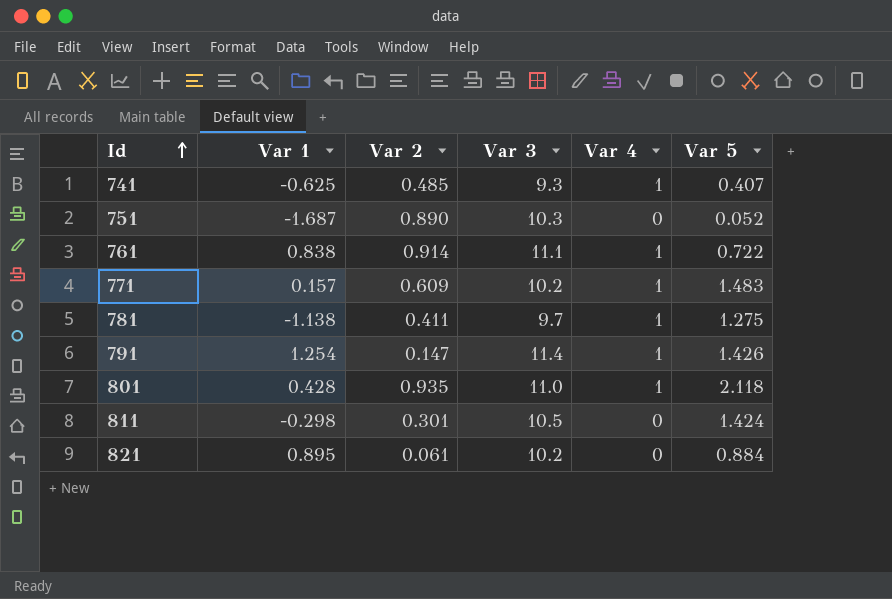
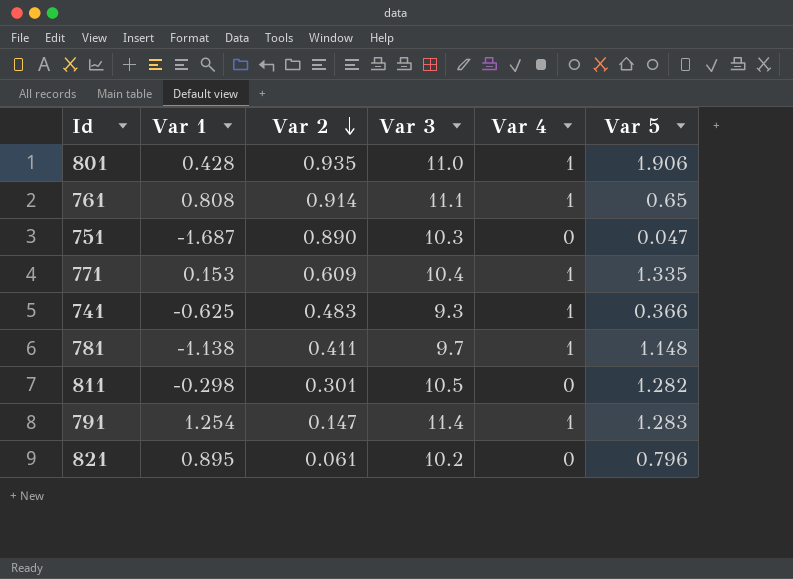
row order: Id ascending -> Var 2 descending
801 | Var 5: 2.118 -> 1.906
761 | Var 1: 0.838 -> 0.808
761 | Var 5: 0.722 -> 0.65
751 | Var 5: 0.052 -> 0.047
771 | Var 1: 0.157 -> 0.153
771 | Var 3: 10.2 -> 10.4
771 | Var 5: 1.483 -> 1.335
741 | Var 2: 0.485 -> 0.483
741 | Var 5: 0.407 -> 0.366
781 | Var 5: 1.275 -> 1.148
811 | Var 5: 1.424 -> 1.282
791 | Var 5: 1.426 -> 1.283
821 | Var 5: 0.884 -> 0.796

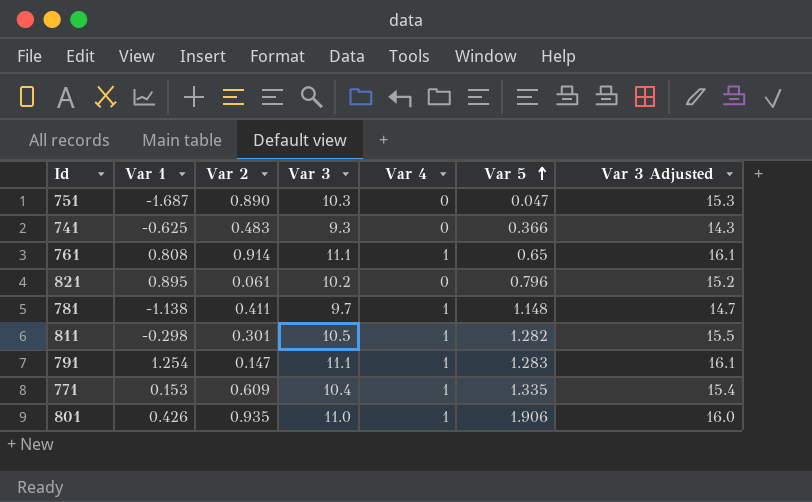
row order: Var 2 descending -> Var 5 ascending
column Var 3 Adjusted | formula: none -> [Var 3] + 5
741 | Var 4: 1 -> 0
811 | Var 4: 0 -> 1
791 | Var 3: 11.4 -> 11.1
801 | Var 1: 0.428 -> 0.426

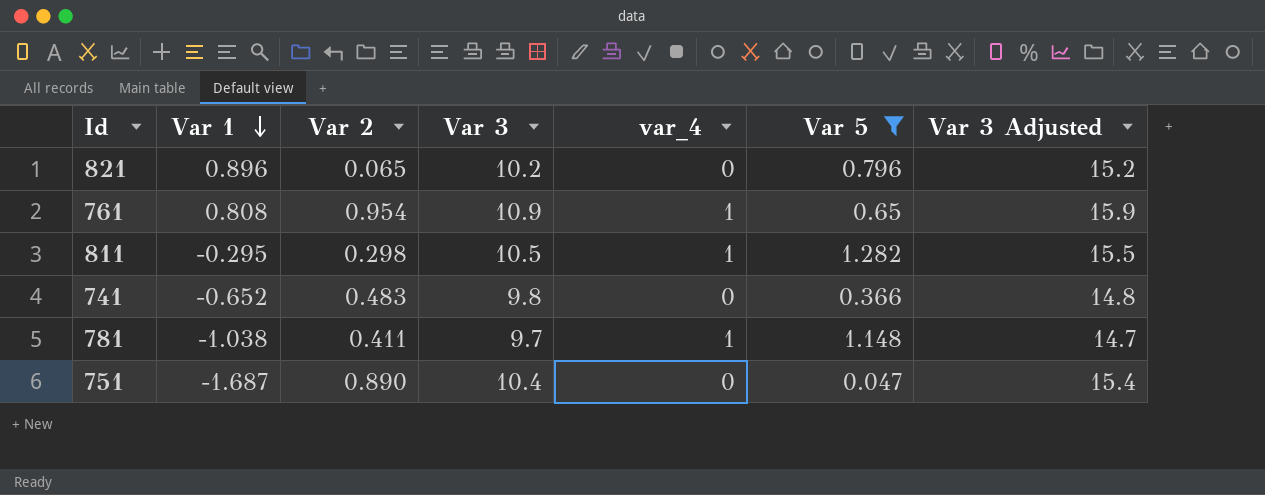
filter: none -> Var 5 <= 1.282
row order: Var 5 ascending -> Var 1 descending
column name: Var 4 -> var_4
821 | Var 1: 0.895 -> 0.896
821 | Var 2: 0.061 -> 0.065
761 | Var 2: 0.914 -> 0.954
761 | Var 3: 11.1 -> 10.9
761 | Var 3 Adjusted: 16.1 -> 15.9
811 | Var 1: -0.298 -> -0.295
811 | Var 2: 0.301 -> 0.298
741 | Var 1: -0.625 -> -0.652
741 | Var 3: 9.3 -> 9.8
741 | Var 3 Adjusted: 14.3 -> 14.8
781 | Var 1: -1.138 -> -1.038
751 | Var 3: 10.3 -> 10.4
751 | Var 3 Adjusted: 15.3 -> 15.4

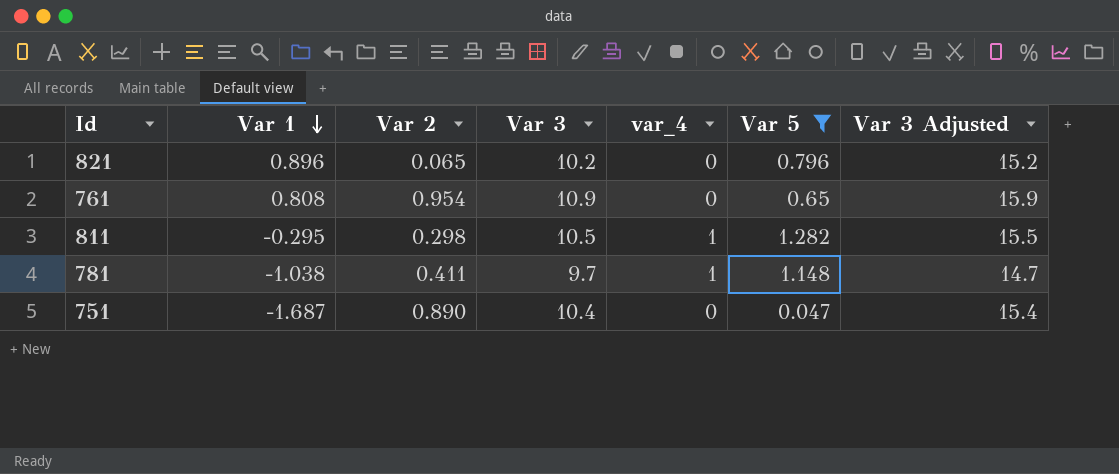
row 741: -0.652 | 0.483 | 9.8 | 0 | 0.366 | 14.8 -> none
761 | var_4: 1 -> 0

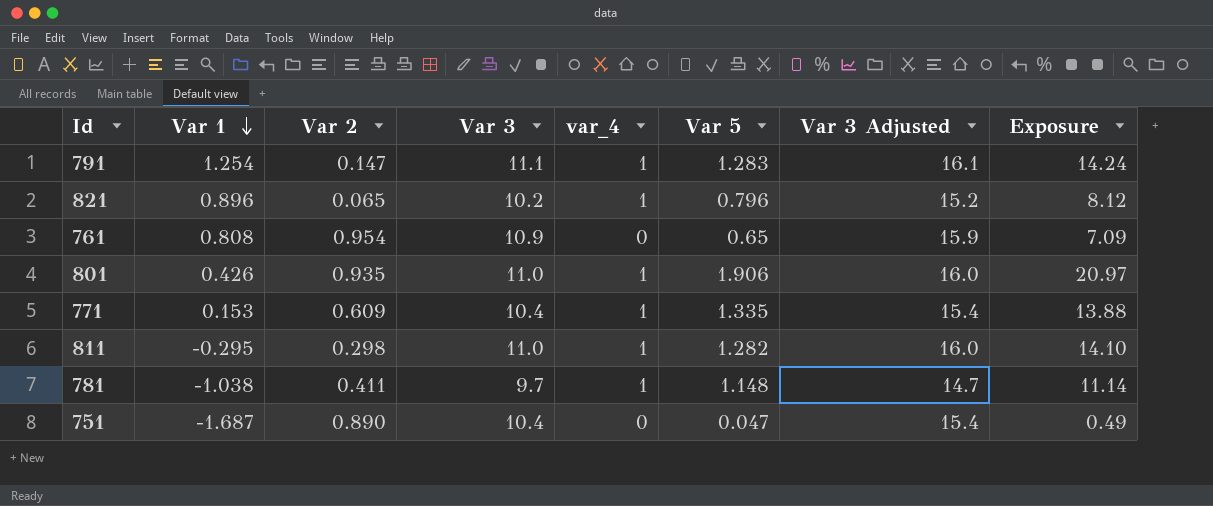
filter: Var 5 <= 1.282 -> none
column Exposure | formula: none -> [Var 3] * [Var 5]
821 | var_4: 0 -> 1
811 | Var 3: 10.5 -> 11.0
811 | Var 3 Adjusted: 15.5 -> 16.0

